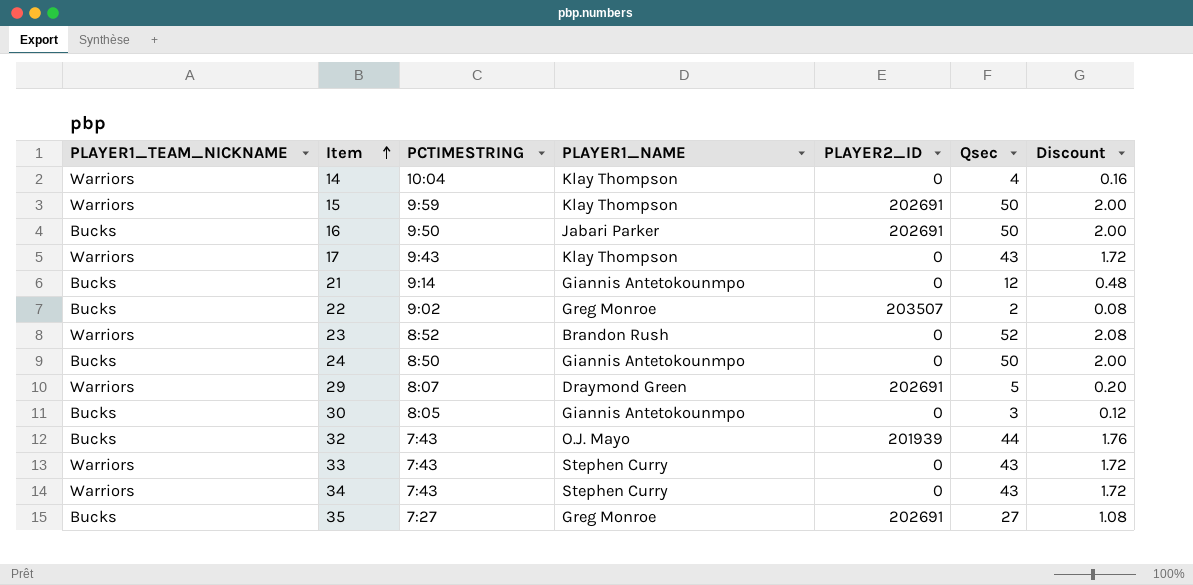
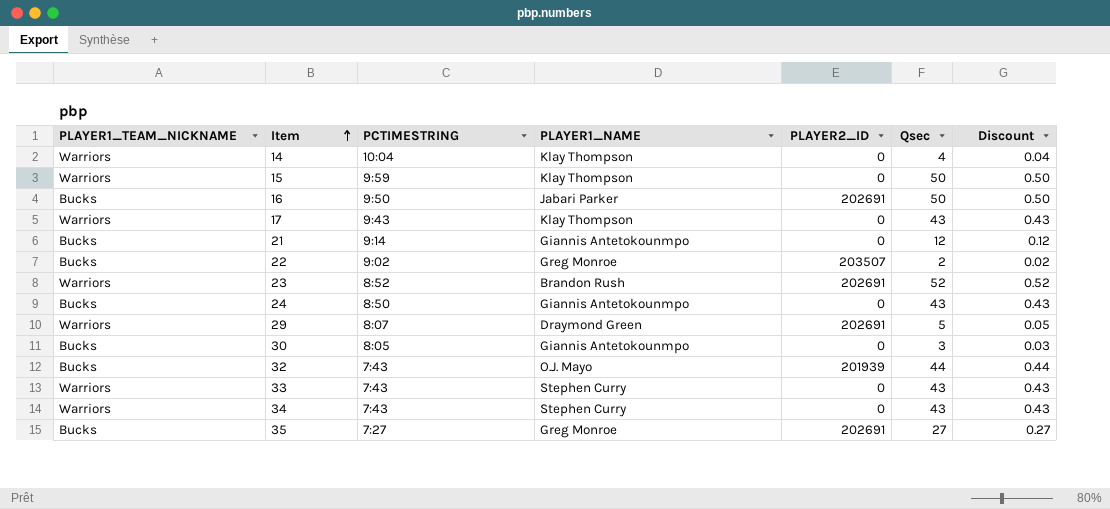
column Discount | formula: [Qsec] * 0.04 -> [Qsec] * 0.01
15 | PLAYER2_ID: 202691 -> 0
23 | PLAYER2_ID: 0 -> 202691
24 | Qsec: 50 -> 43

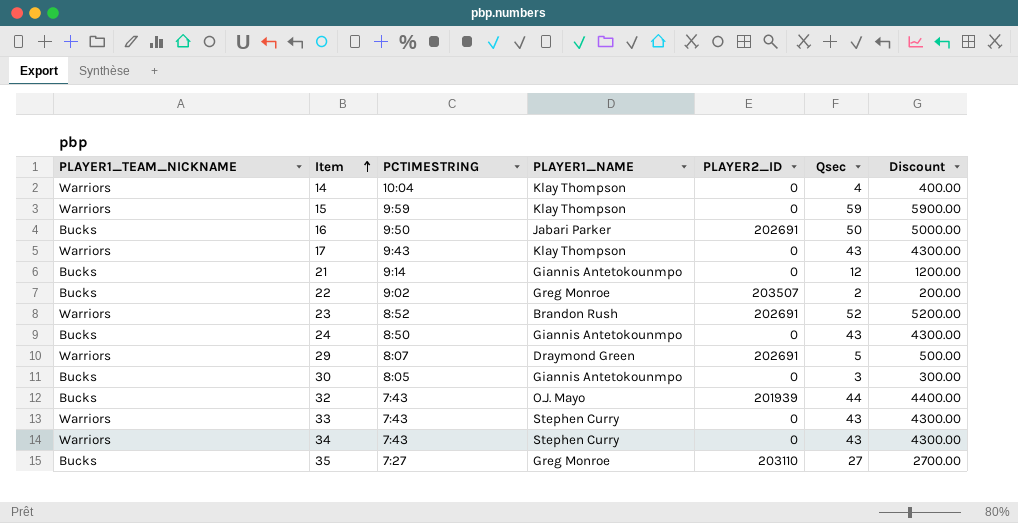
column Discount | formula: [Qsec] * 0.01 -> [Qsec] * 100
15 | Qsec: 50 -> 59
35 | PLAYER2_ID: 202691 -> 203110

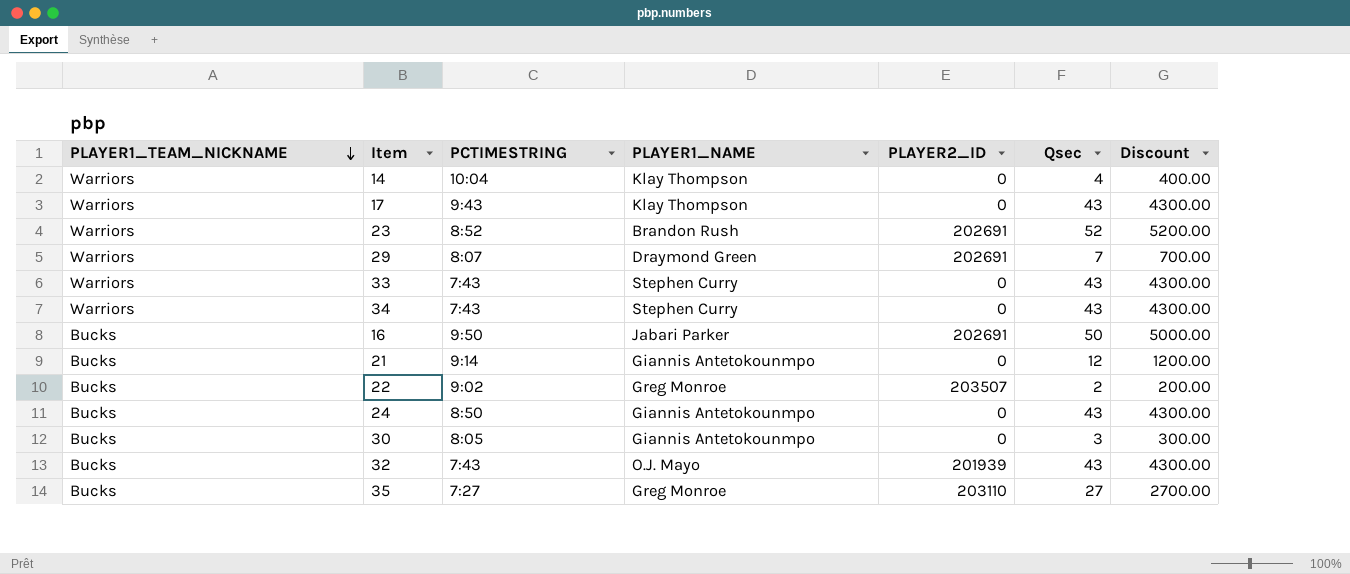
row order: Item ascending -> PLAYER1_TEAM_NICKNAME descending
row 15: Warriors | 9:59 | Klay Thompson | 0 | 59 | 5900.00 -> none
29 | Qsec: 5 -> 7
29 | Discount: 500.00 -> 700.00
32 | Qsec: 44 -> 43
32 | Discount: 4400.00 -> 4300.00

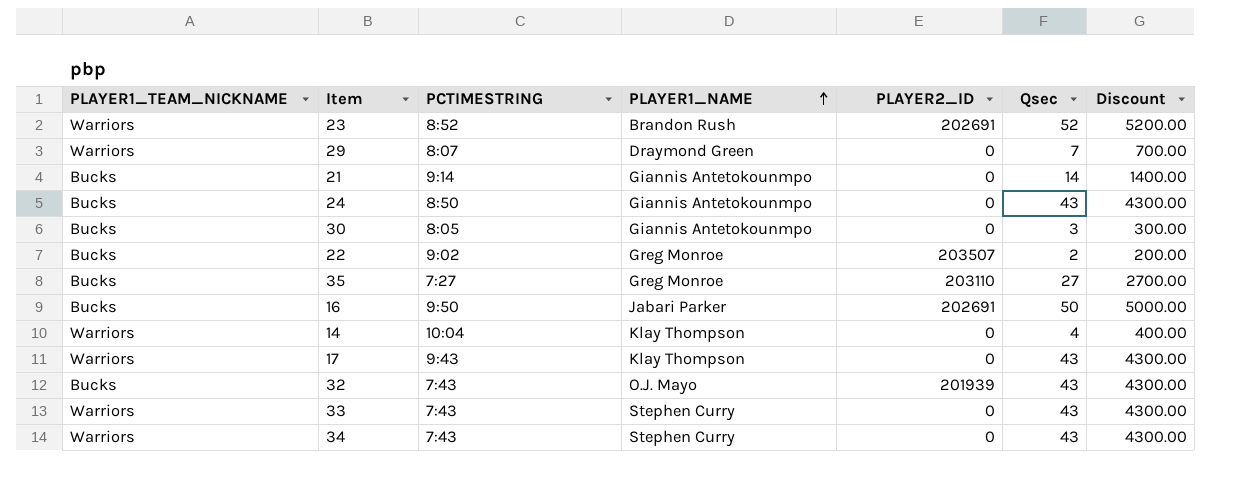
row order: PLAYER1_TEAM_NICKNAME descending -> PLAYER1_NAME ascending
29 | PLAYER2_ID: 202691 -> 0
21 | Qsec: 12 -> 14
21 | Discount: 1200.00 -> 1400.00

